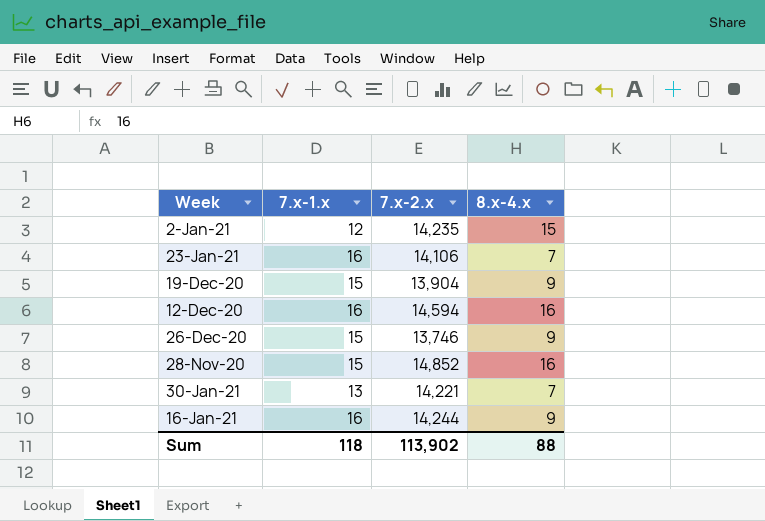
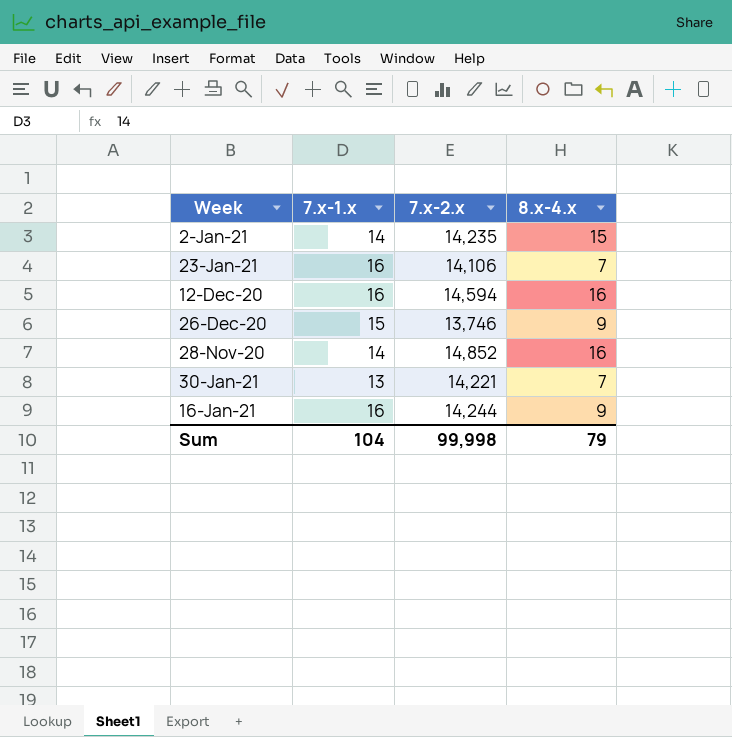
row 19-Dec-20: 15 | 13,904 | 9 -> none
2-Jan-21 | 7.x-1.x: 12 -> 14
28-Nov-20 | 7.x-1.x: 15 -> 14
Sum | 7.x-1.x: 118 -> 104
Sum | 7.x-2.x: 113,902 -> 99,998
Sum | 8.x-4.x: 88 -> 79

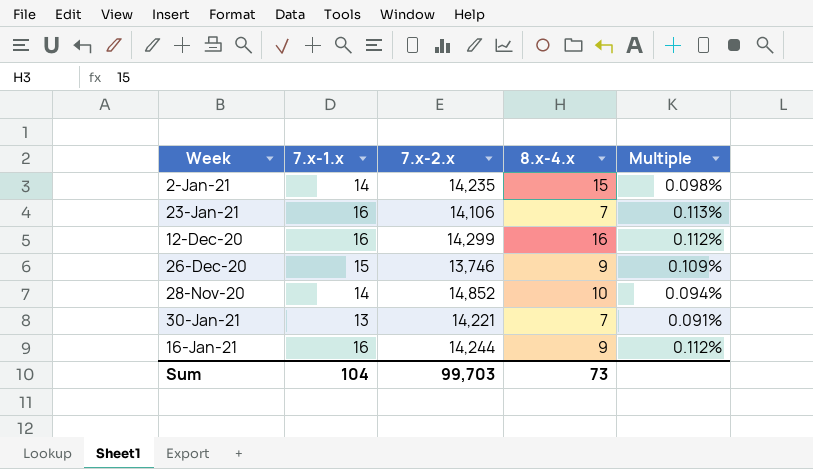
column Multiple | formula: none -> [7.x-1.x] / [7.x-2.x]
12-Dec-20 | 7.x-2.x: 14,594 -> 14,299
28-Nov-20 | 8.x-4.x: 16 -> 10
Sum | 7.x-2.x: 99,998 -> 99,703
Sum | 8.x-4.x: 79 -> 73

